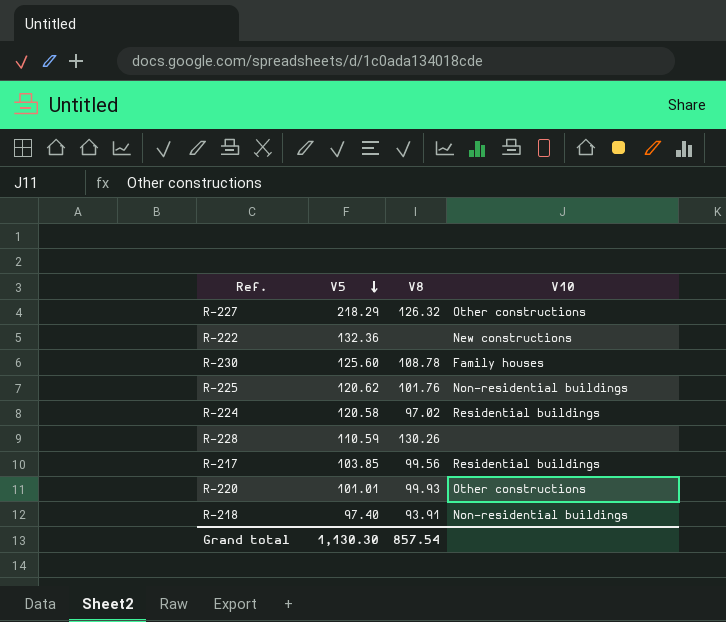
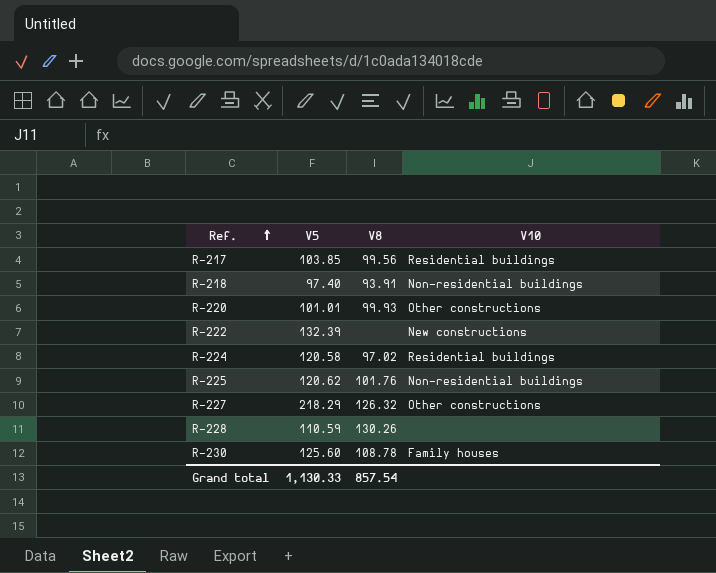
row order: V5 descending -> Ref. ascending
R-222 | V5: 132.36 -> 132.39
Grand total | V5: 1,130.30 -> 1,130.33

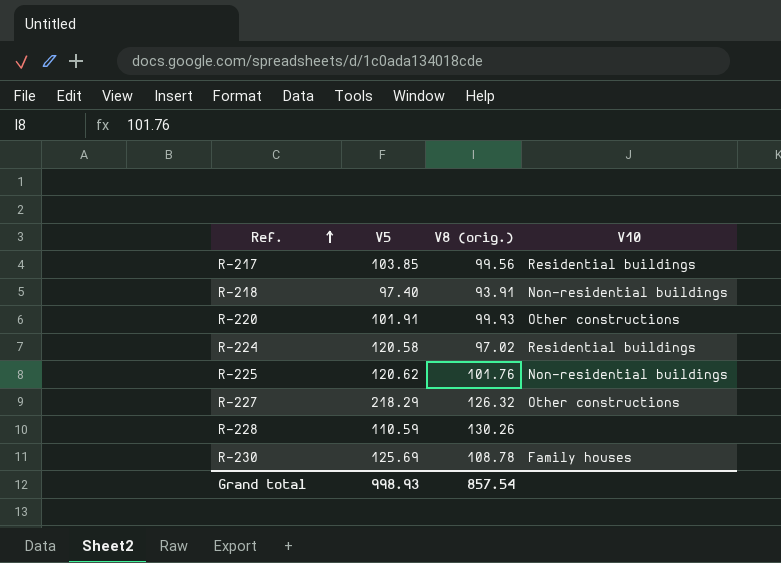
column name: V8 -> V8 (orig.)
row R-222: 132.39 | none | New constructions -> none
R-220 | V5: 101.01 -> 101.91
R-230 | V5: 125.60 -> 125.69
Grand total | V5: 1,130.33 -> 998.93

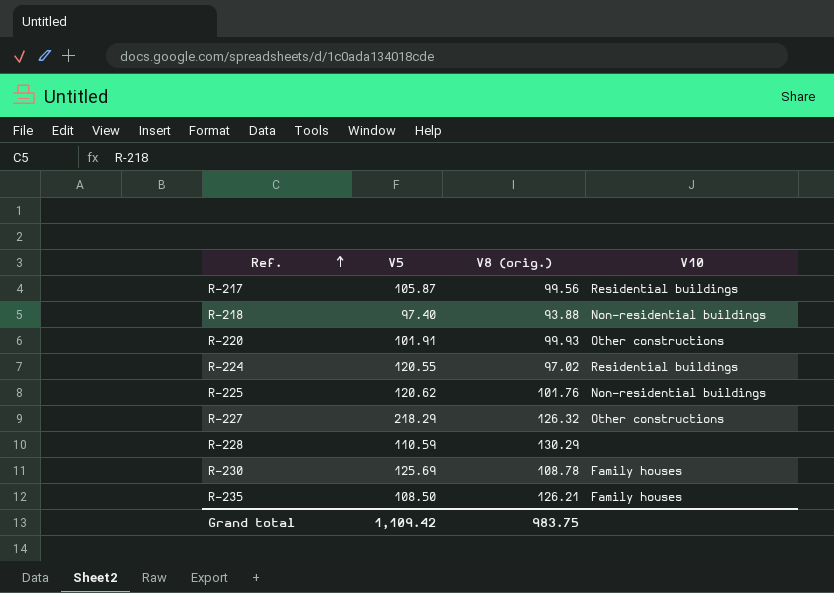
R-217 | V5: 103.85 -> 105.87
R-218 | V8 (orig.): 93.91 -> 93.88
R-224 | V5: 120.58 -> 120.55
R-228 | V8 (orig.): 130.26 -> 130.29
row R-235: none -> 108.50 | 126.21 | Family houses
Grand total | V5: 998.93 -> 1,109.42
Grand total | V8 (orig.): 857.54 -> 983.75

